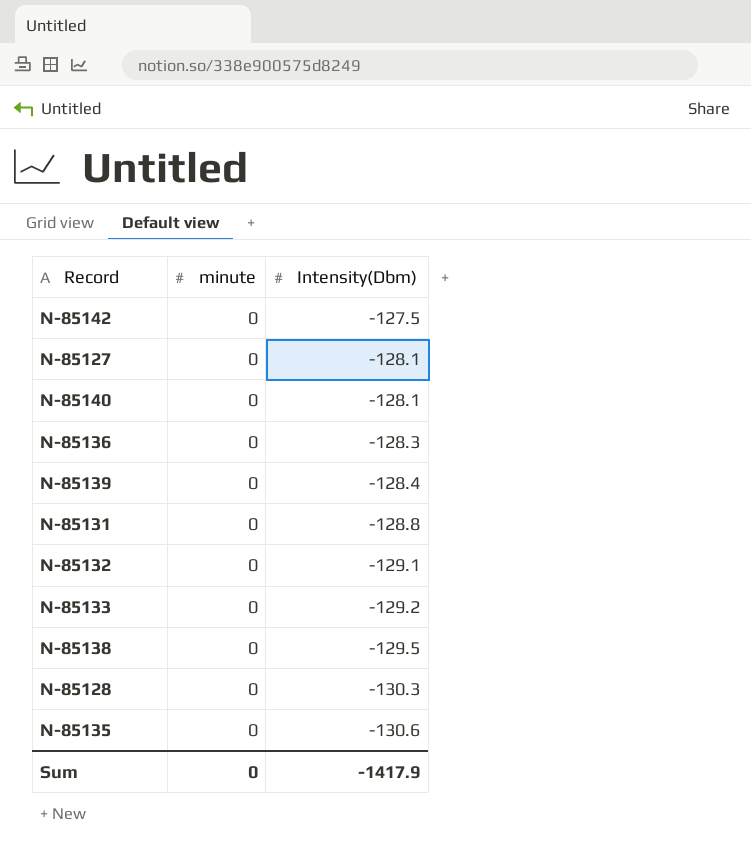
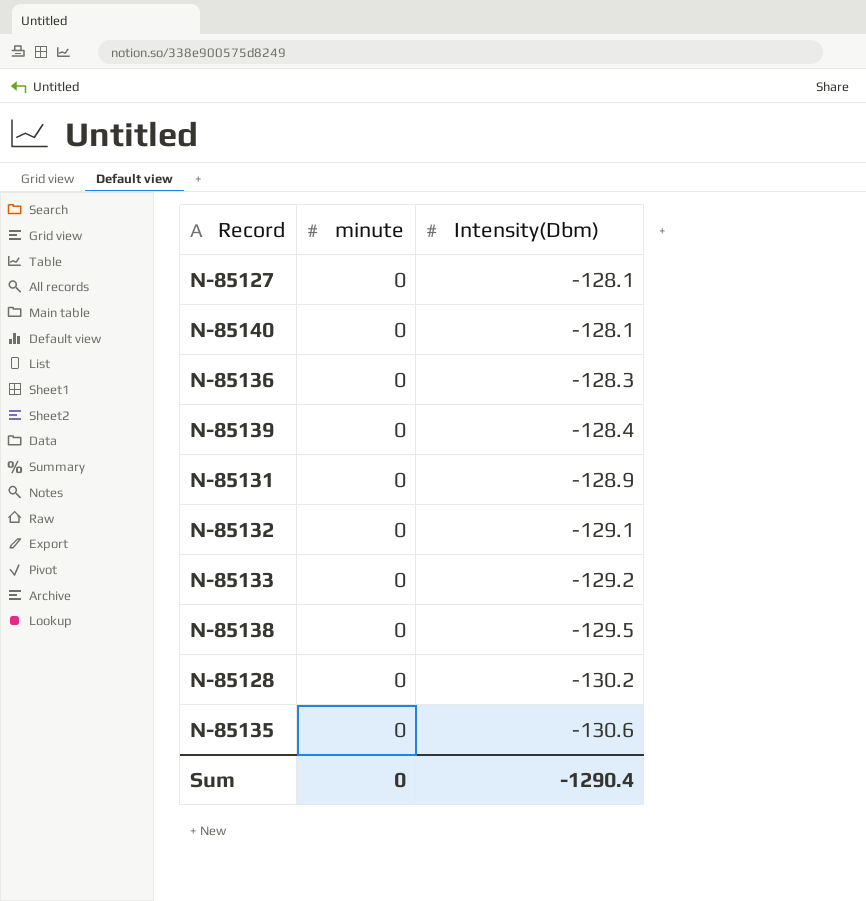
row N-85142: 0 | -127.5 -> none
N-85131 | Intensity(Dbm): -128.8 -> -128.9
N-85128 | Intensity(Dbm): -130.3 -> -130.2
Sum | Intensity(Dbm): -1417.9 -> -1290.4

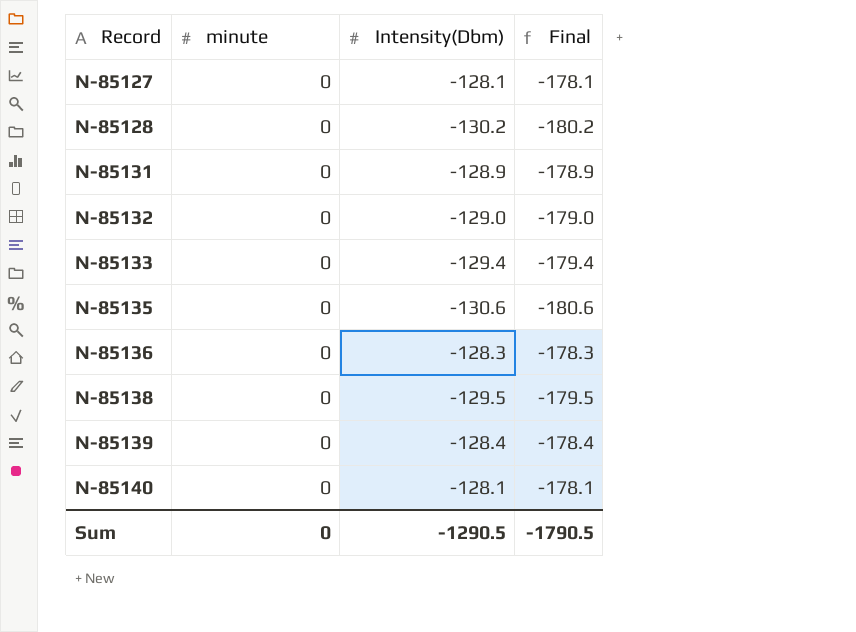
row order: Intensity(Dbm) descending -> Record ascending
column Final | formula: none -> [Intensity(Dbm)] - 50
N-85132 | Intensity(Dbm): -129.1 -> -129.0
N-85133 | Intensity(Dbm): -129.2 -> -129.4
Sum | Intensity(Dbm): -1290.4 -> -1290.5

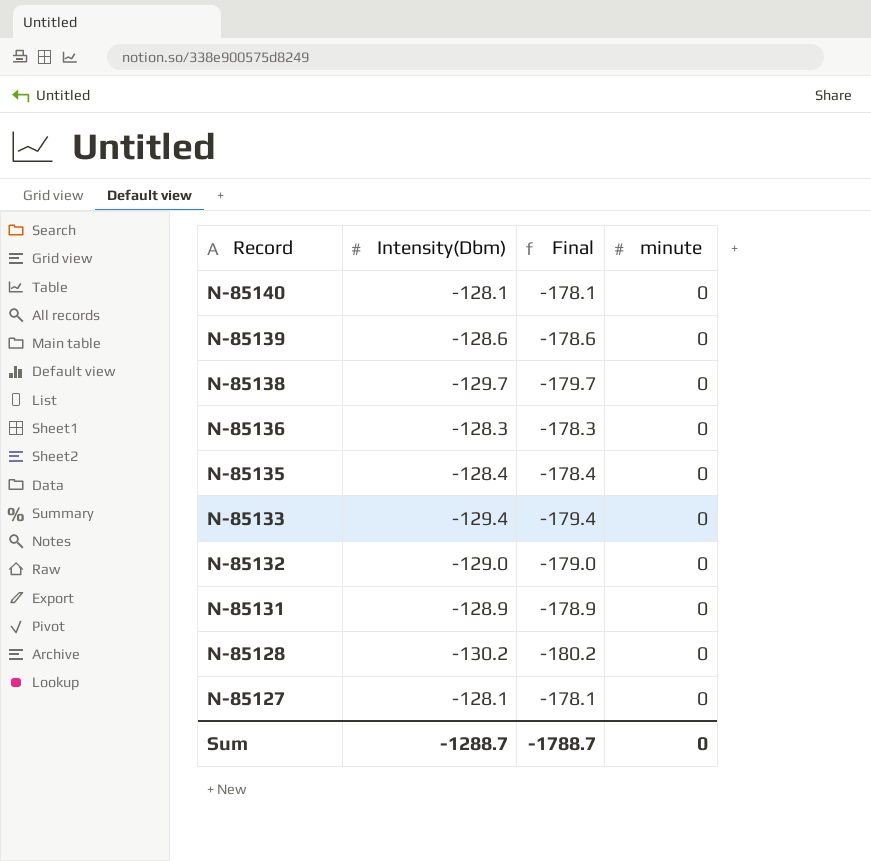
row order: Record ascending -> Record descending
column minute | position: 2 -> 4
N-85139 | Intensity(Dbm): -128.4 -> -128.6
N-85139 | Final: -178.4 -> -178.6
N-85138 | Intensity(Dbm): -129.5 -> -129.7
N-85138 | Final: -179.5 -> -179.7
N-85135 | Intensity(Dbm): -130.6 -> -128.4
N-85135 | Final: -180.6 -> -178.4
Sum | Intensity(Dbm): -1290.5 -> -1288.7
Sum | Final: -1790.5 -> -1788.7

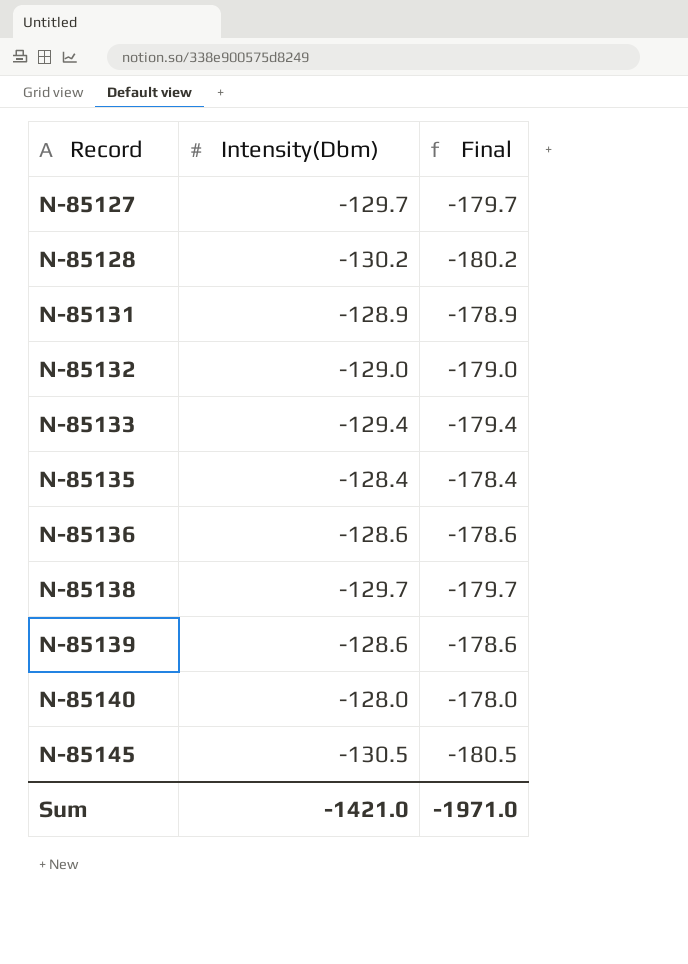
row order: Record descending -> Record ascending
column minute | position: 4 -> none
N-85127 | Intensity(Dbm): -128.1 -> -129.7
N-85127 | Final: -178.1 -> -179.7
N-85136 | Intensity(Dbm): -128.3 -> -128.6
N-85136 | Final: -178.3 -> -178.6
N-85140 | Intensity(Dbm): -128.1 -> -128.0
N-85140 | Final: -178.1 -> -178.0
row N-85145: none -> -130.5 | -180.5
Sum | Intensity(Dbm): -1288.7 -> -1421.0
Sum | Final: -1788.7 -> -1971.0

